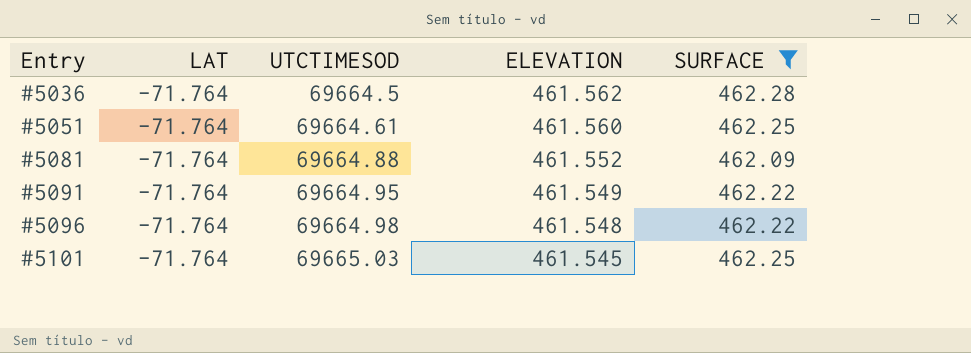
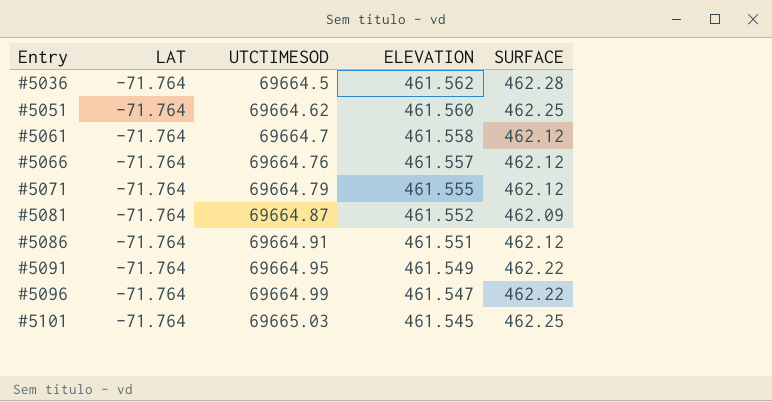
filter: SURFACE != 462.12 -> none
#5051 | UTCTIMESOD: 69664.61 -> 69664.62
#5081 | UTCTIMESOD: 69664.88 -> 69664.87
#5096 | UTCTIMESOD: 69664.98 -> 69664.99
#5096 | ELEVATION: 461.548 -> 461.547

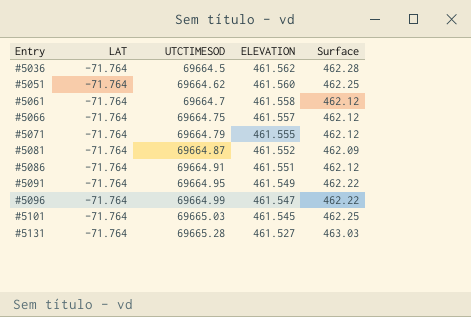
column name: SURFACE -> Surface
#5066 | UTCTIMESOD: 69664.76 -> 69664.75
row #5131: none -> -71.764 | 69665.28 | 461.527 | 463.03

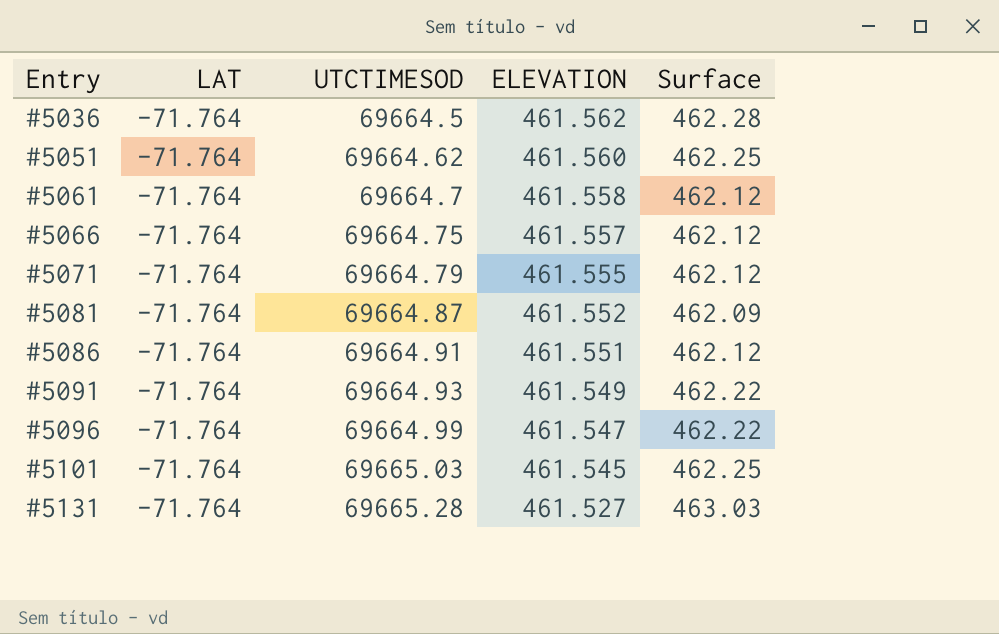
#5091 | UTCTIMESOD: 69664.95 -> 69664.93

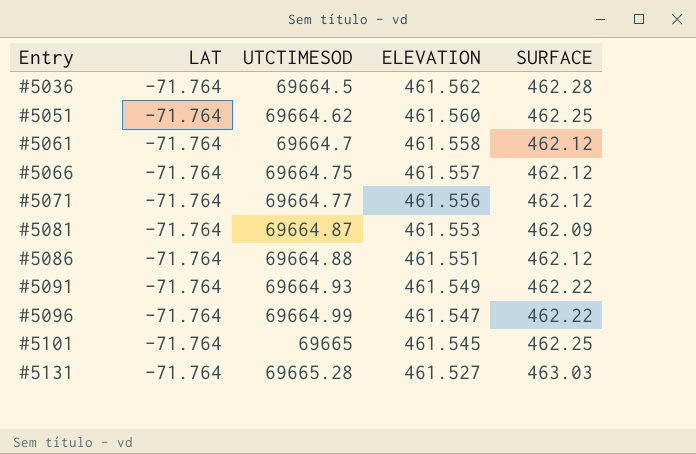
column name: Surface -> SURFACE
#5071 | UTCTIMESOD: 69664.79 -> 69664.77
#5071 | ELEVATION: 461.555 -> 461.556
#5081 | ELEVATION: 461.552 -> 461.553
#5086 | UTCTIMESOD: 69664.91 -> 69664.88
#5101 | UTCTIMESOD: 69665.03 -> 69665

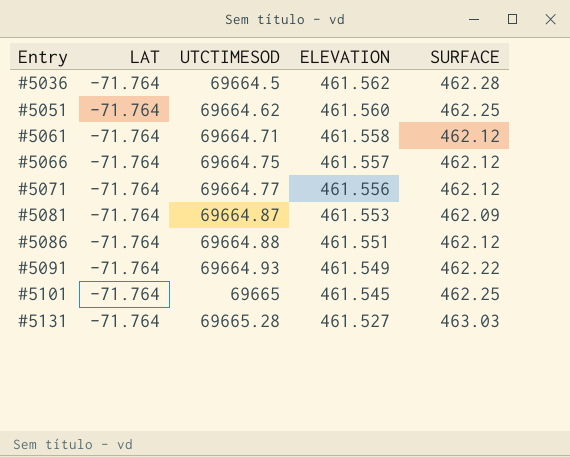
row #5096: -71.764 | 69664.99 | 461.547 | 462.22 -> none
#5061 | UTCTIMESOD: 69664.7 -> 69664.71

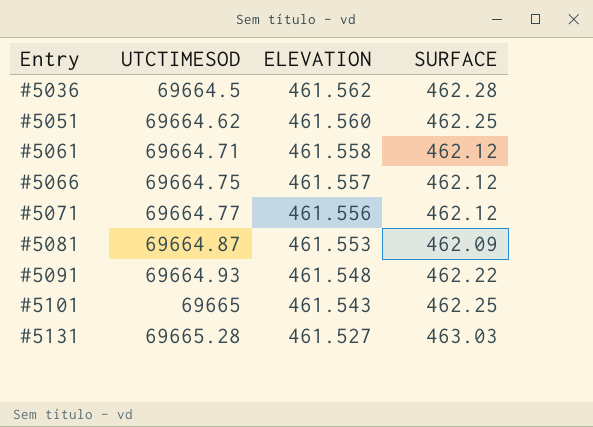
column LAT | position: 2 -> none
row #5086: -71.764 | 69664.88 | 461.551 | 462.12 -> none
#5091 | ELEVATION: 461.549 -> 461.548
#5101 | ELEVATION: 461.545 -> 461.543

